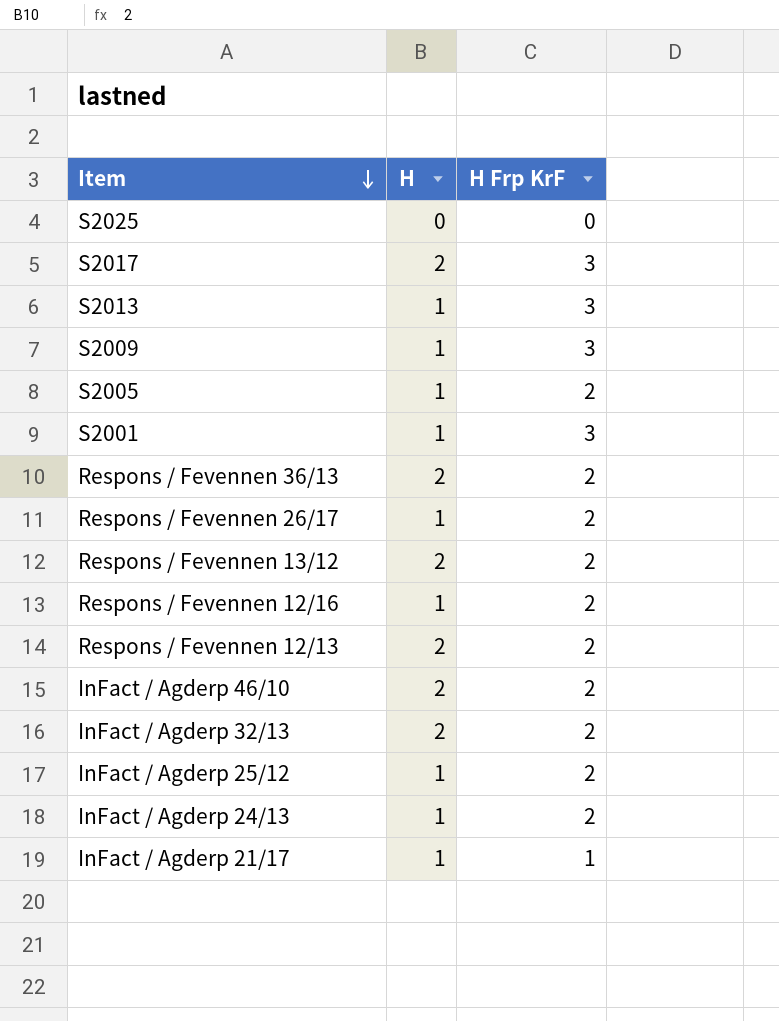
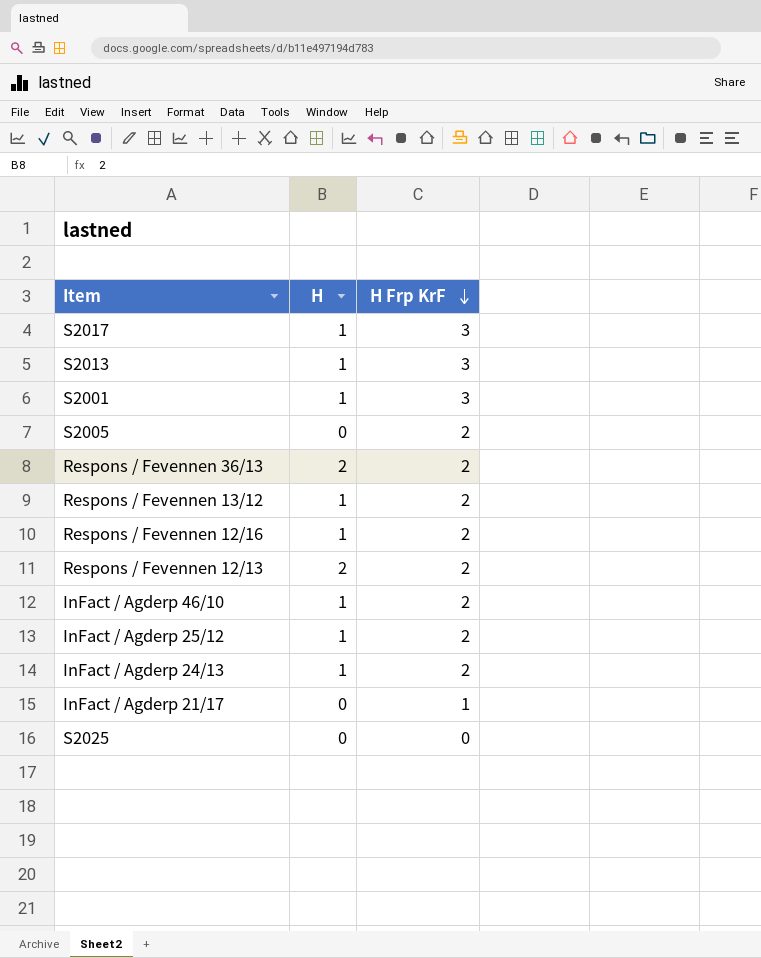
row order: Item descending -> H Frp KrF descending
row S2009: 1 | 3 -> none
row Respons / Fevennen 26/17: 1 | 2 -> none
row InFact / Agderp 32/13: 2 | 2 -> none
S2017 | H: 2 -> 1
S2005 | H: 1 -> 0
Respons / Fevennen 13/12 | H: 2 -> 1
InFact / Agderp 46/10 | H: 2 -> 1
InFact / Agderp 21/17 | H: 1 -> 0

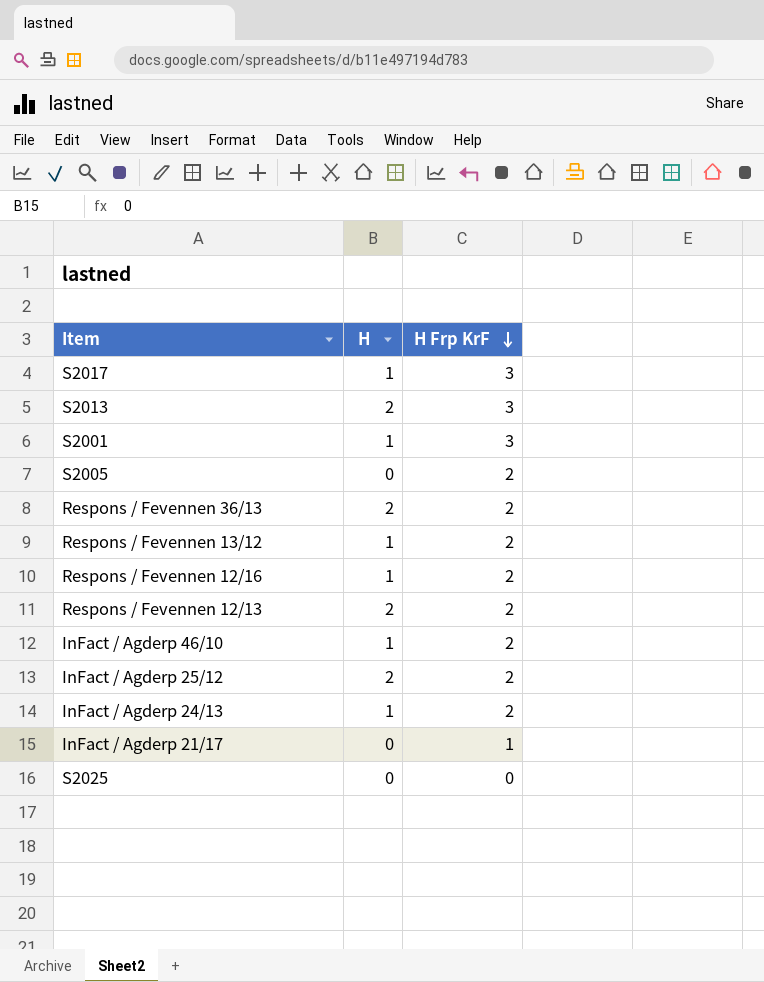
S2013 | H: 1 -> 2
InFact / Agderp 25/12 | H: 1 -> 2

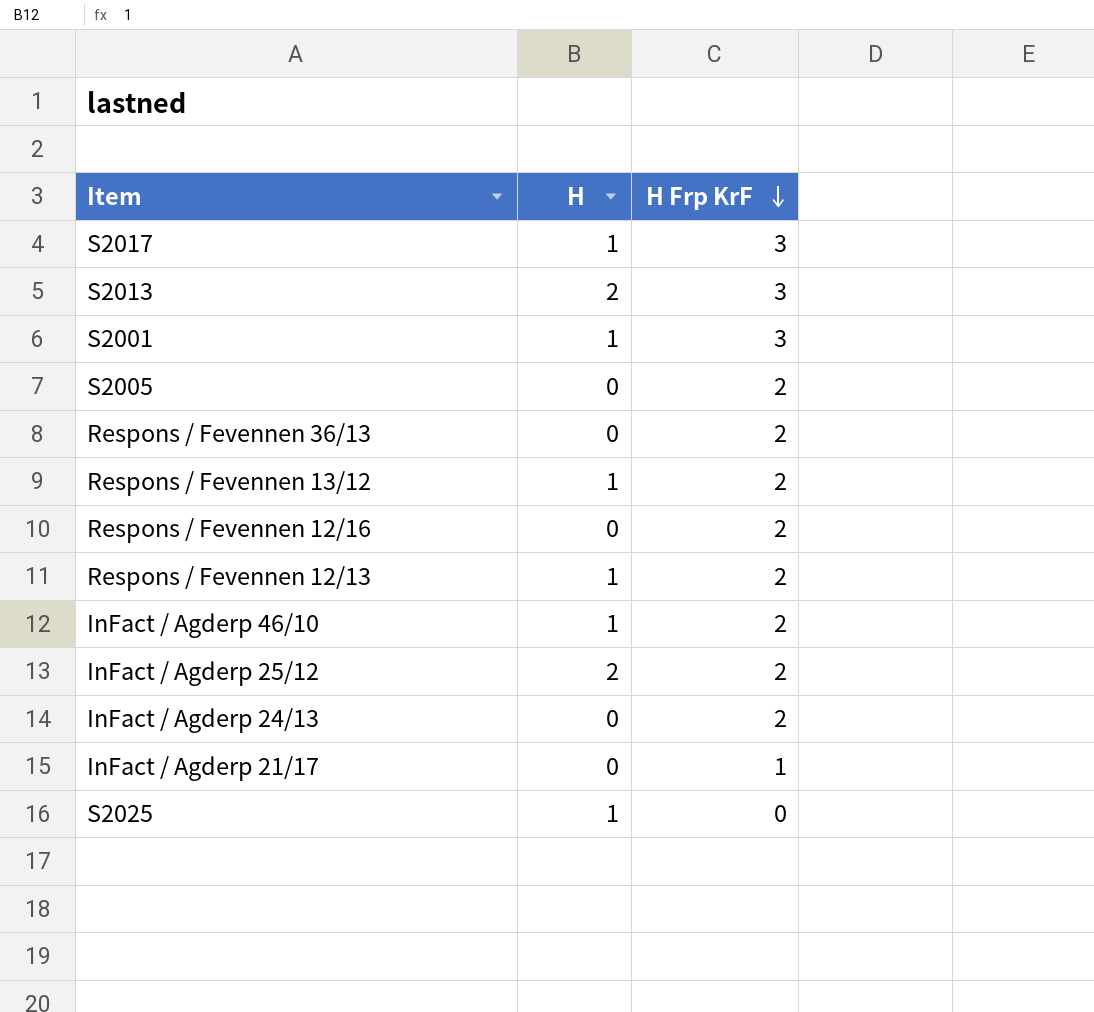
Respons / Fevennen 36/13 | H: 2 -> 0
Respons / Fevennen 12/16 | H: 1 -> 0
Respons / Fevennen 12/13 | H: 2 -> 1
InFact / Agderp 24/13 | H: 1 -> 0
S2025 | H: 0 -> 1

